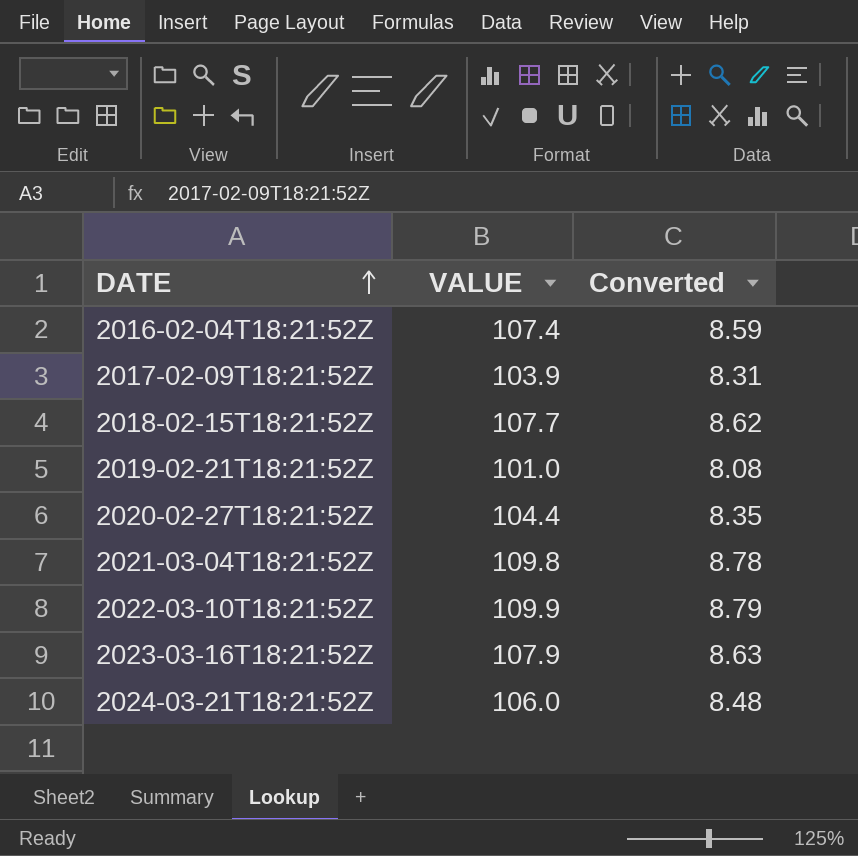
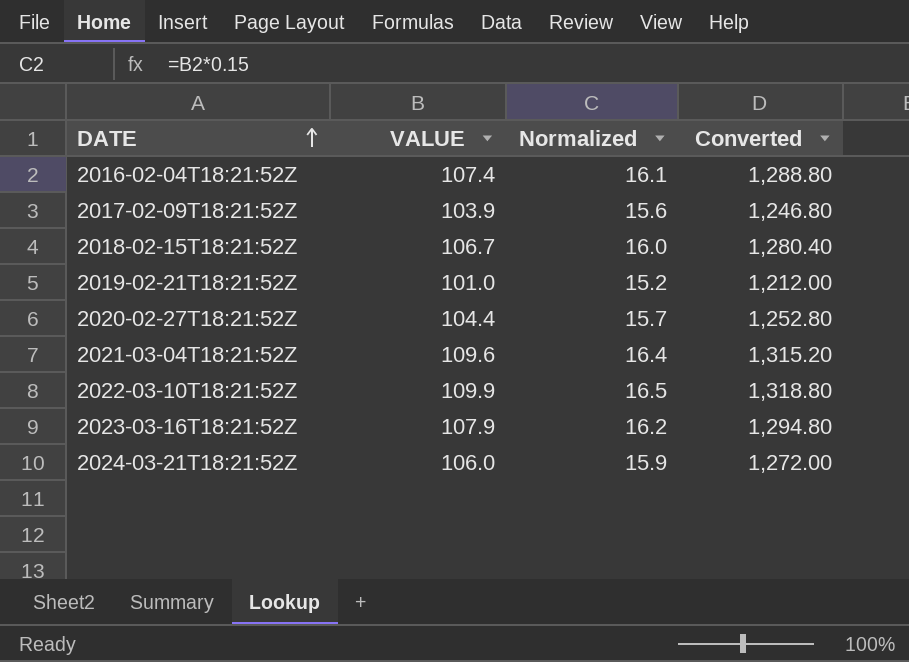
column Normalized | formula: none -> [VALUE] * 0.15
column Converted | formula: [VALUE] * 0.08 -> [VALUE] * 12
2018-02-15T18:21:52Z | VALUE: 107.7 -> 106.7
2021-03-04T18:21:52Z | VALUE: 109.8 -> 109.6

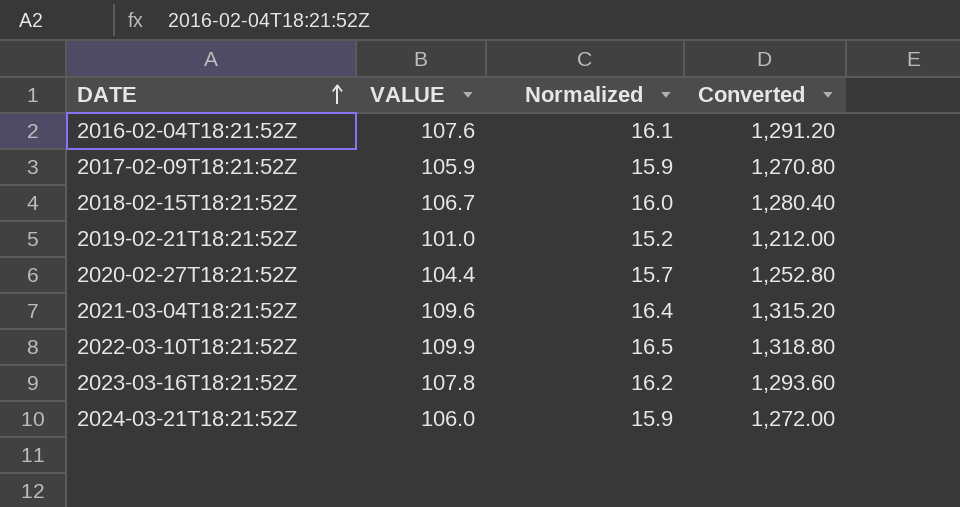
2016-02-04T18:21:52Z | VALUE: 107.4 -> 107.6
2016-02-04T18:21:52Z | Converted: 1,288.80 -> 1,291.20
2017-02-09T18:21:52Z | VALUE: 103.9 -> 105.9
2017-02-09T18:21:52Z | Normalized: 15.6 -> 15.9
2017-02-09T18:21:52Z | Converted: 1,246.80 -> 1,270.80
2023-03-16T18:21:52Z | VALUE: 107.9 -> 107.8
2023-03-16T18:21:52Z | Converted: 1,294.80 -> 1,293.60

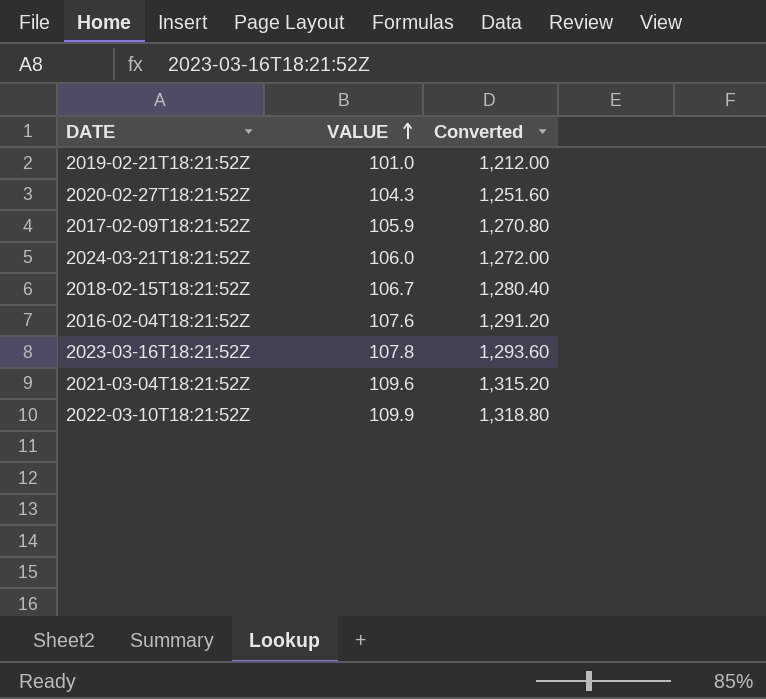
row order: DATE ascending -> VALUE ascending
column Normalized | formula: [VALUE] * 0.15 -> none
2020-02-27T18:21:52Z | VALUE: 104.4 -> 104.3
2020-02-27T18:21:52Z | Converted: 1,252.80 -> 1,251.60

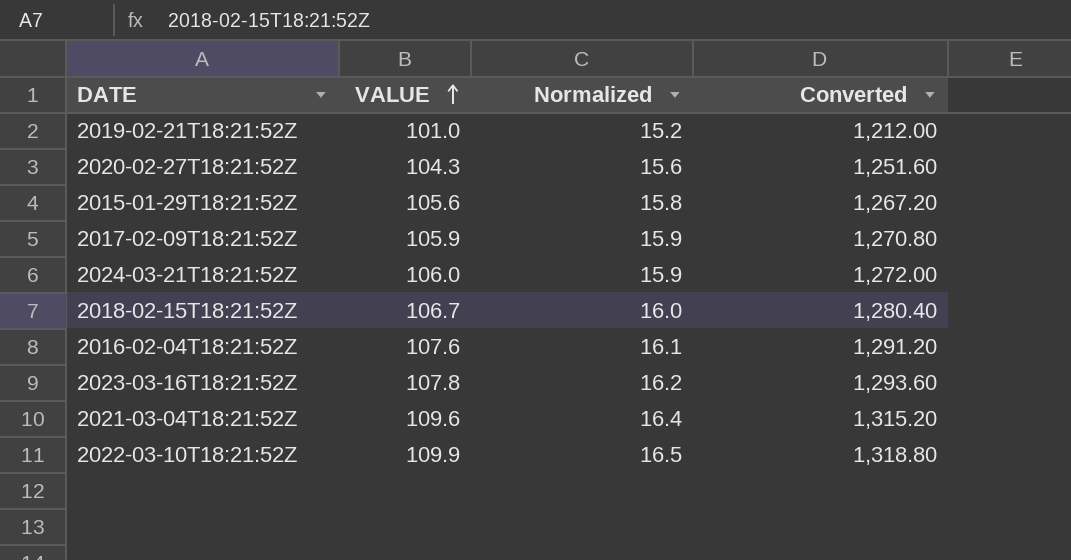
column Normalized | formula: none -> [VALUE] * 0.15
row 2015-01-29T18:21:52Z: none -> 105.6 | 15.8 | 1,267.20

